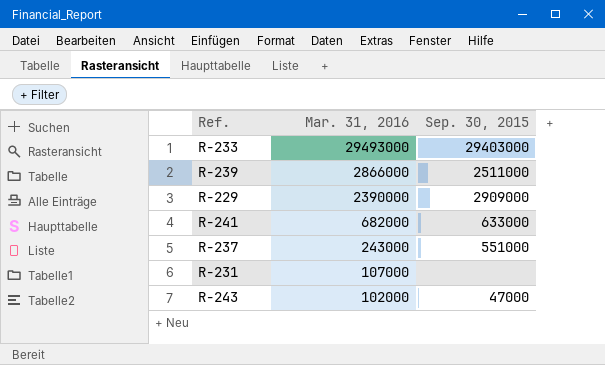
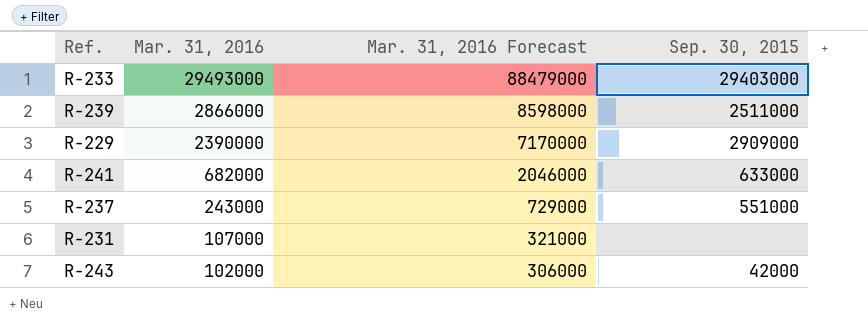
column Mar. 31, 2016 Forecast | formula: none -> [Mar. 31, 2016] * 3
R-243 | Sep. 30, 2015: 47000 -> 42000

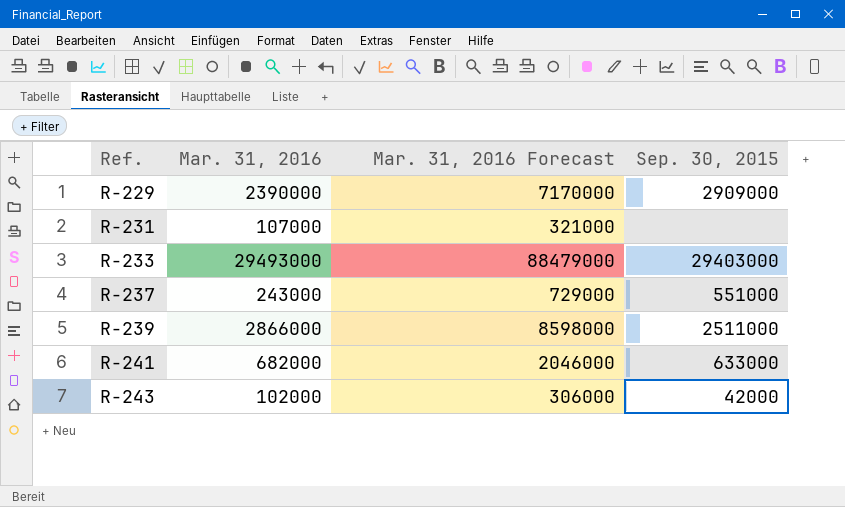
row order: Mar. 31, 2016 descending -> Ref. ascending

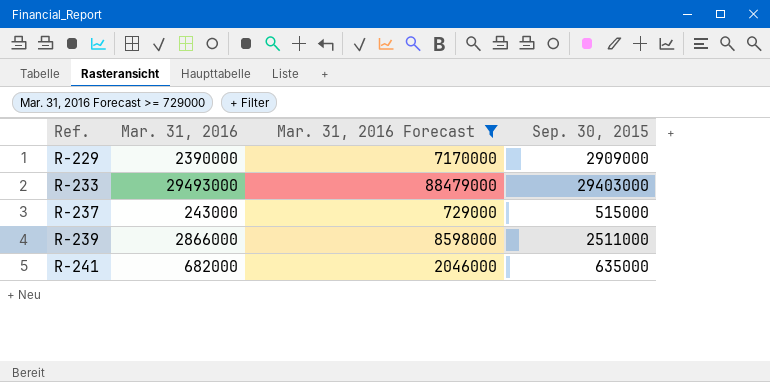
filter: none -> Mar. 31, 2016 Forecast >= 729000
R-237 | Sep. 30, 2015: 551000 -> 515000
R-241 | Sep. 30, 2015: 633000 -> 635000

